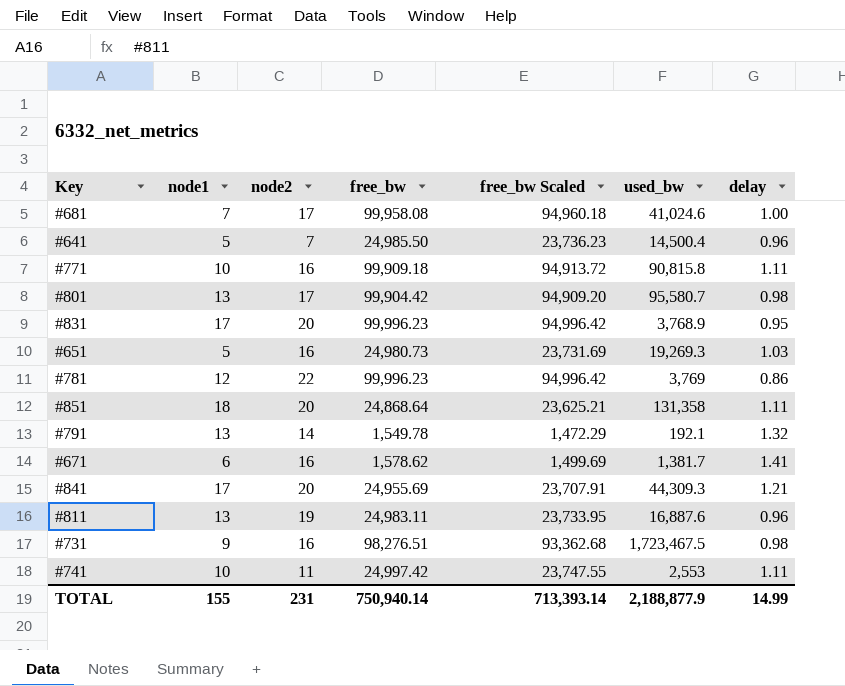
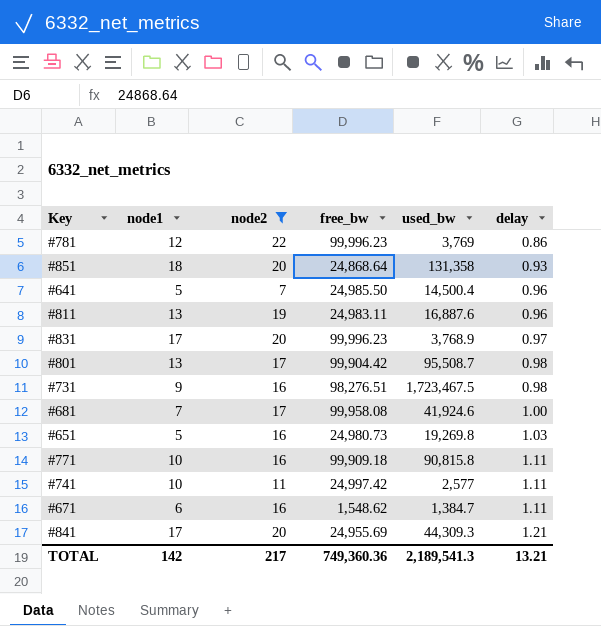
filter: none -> node2 != 14
row order: none -> delay ascending
column free_bw Scaled | formula: [free_bw] * 0.95 -> none
#851 | delay: 1.11 -> 0.93
#831 | delay: 0.95 -> 0.97
#801 | used_bw: 95,580.7 -> 95,508.7
#681 | used_bw: 41,024.6 -> 41,924.6
#651 | used_bw: 19,269.3 -> 19,269.8
#741 | used_bw: 2,553 -> 2,577
#671 | free_bw: 1,578.62 -> 1,548.62
#671 | used_bw: 1,381.7 -> 1,384.7
#671 | delay: 1.41 -> 1.11
TOTAL | node1: 155 -> 142
TOTAL | node2: 231 -> 217
TOTAL | free_bw: 750,940.14 -> 749,360.36
TOTAL | used_bw: 2,188,877.9 -> 2,189,541.3
TOTAL | delay: 14.99 -> 13.21

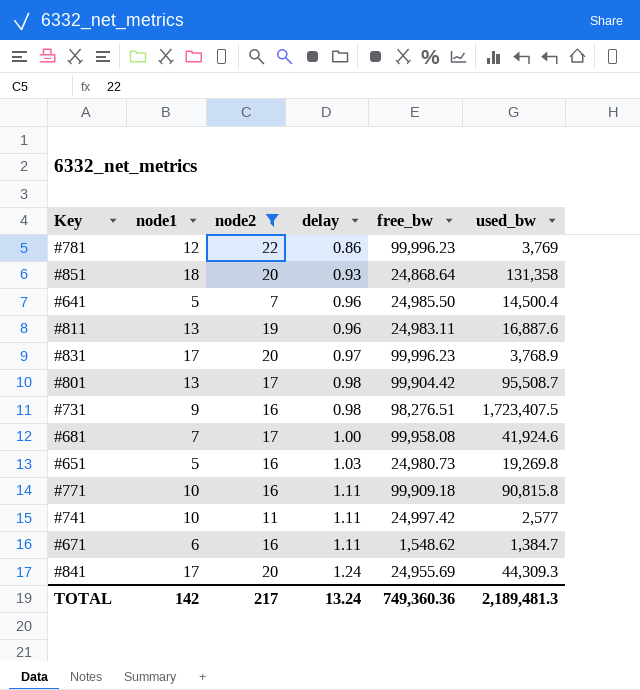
column delay | position: 6 -> 4
#731 | used_bw: 1,723,467.5 -> 1,723,407.5
#841 | delay: 1.21 -> 1.24
TOTAL | delay: 13.21 -> 13.24
TOTAL | used_bw: 2,189,541.3 -> 2,189,481.3

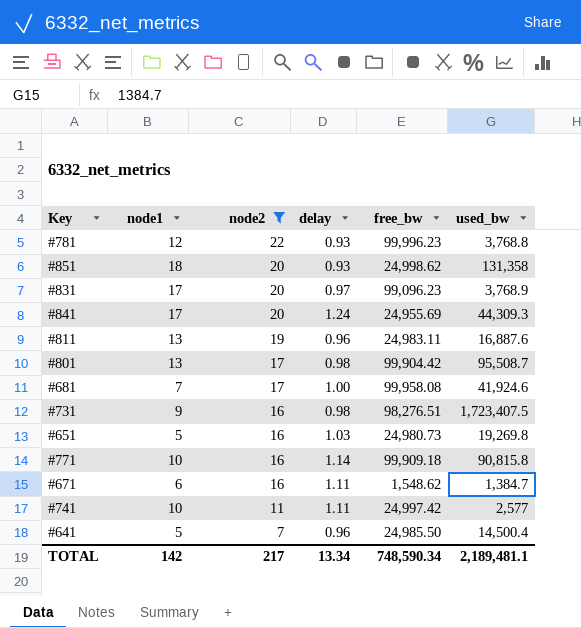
row order: delay ascending -> node2 descending
#781 | delay: 0.86 -> 0.93
#781 | used_bw: 3,769 -> 3,768.8
#851 | free_bw: 24,868.64 -> 24,998.62
#831 | free_bw: 99,996.23 -> 99,096.23
#771 | delay: 1.11 -> 1.14
TOTAL | delay: 13.24 -> 13.34
TOTAL | free_bw: 749,360.36 -> 748,590.34
TOTAL | used_bw: 2,189,481.3 -> 2,189,481.1

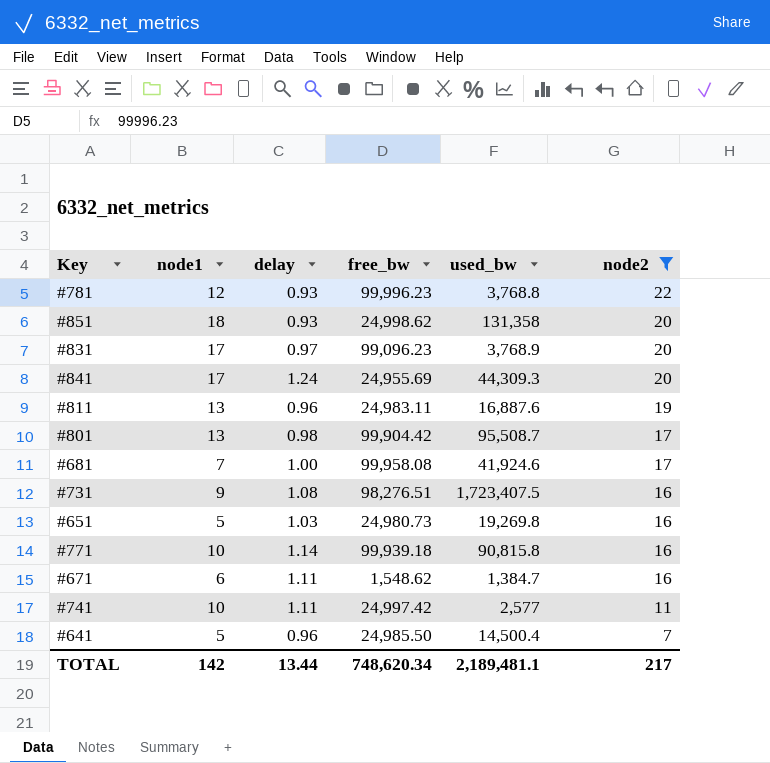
column node2 | position: 3 -> 6
#731 | delay: 0.98 -> 1.08
#771 | free_bw: 99,909.18 -> 99,939.18
TOTAL | delay: 13.34 -> 13.44
TOTAL | free_bw: 748,590.34 -> 748,620.34

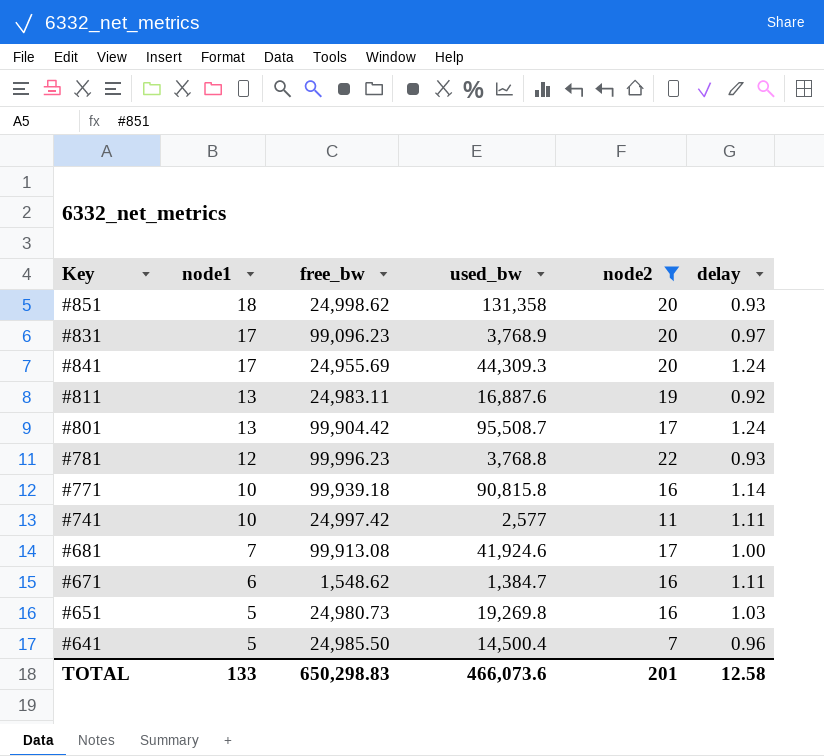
row order: node2 descending -> node1 descending
column delay | position: 3 -> 6
row #731: 9 | 1.08 | 98,276.51 | 1,723,407.5 | 16 -> none
#811 | delay: 0.96 -> 0.92
#801 | delay: 0.98 -> 1.24
#681 | free_bw: 99,958.08 -> 99,913.08
TOTAL | node1: 142 -> 133
TOTAL | free_bw: 748,620.34 -> 650,298.83
TOTAL | used_bw: 2,189,481.1 -> 466,073.6
TOTAL | node2: 217 -> 201
TOTAL | delay: 13.44 -> 12.58

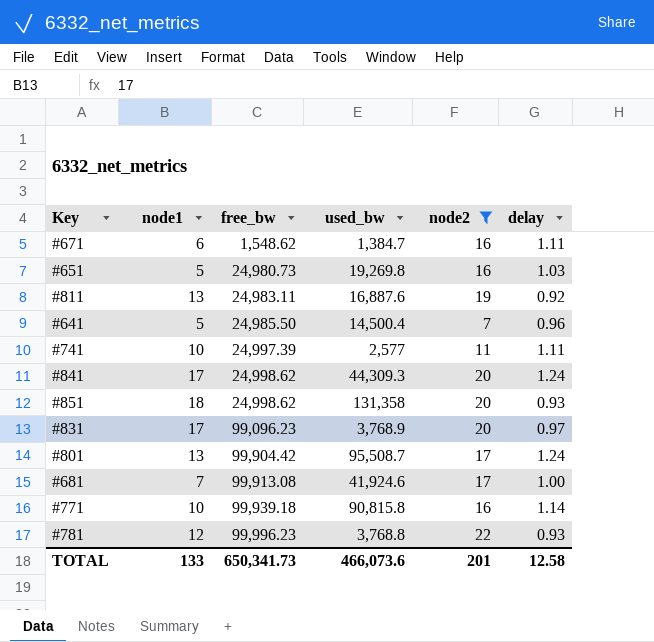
row order: node1 descending -> free_bw ascending
#741 | free_bw: 24,997.42 -> 24,997.39
#841 | free_bw: 24,955.69 -> 24,998.62
TOTAL | free_bw: 650,298.83 -> 650,341.73

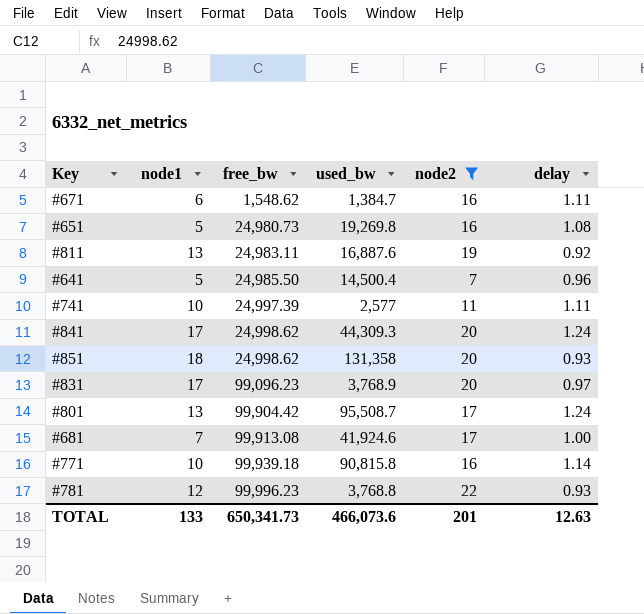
#651 | delay: 1.03 -> 1.08
TOTAL | delay: 12.58 -> 12.63

